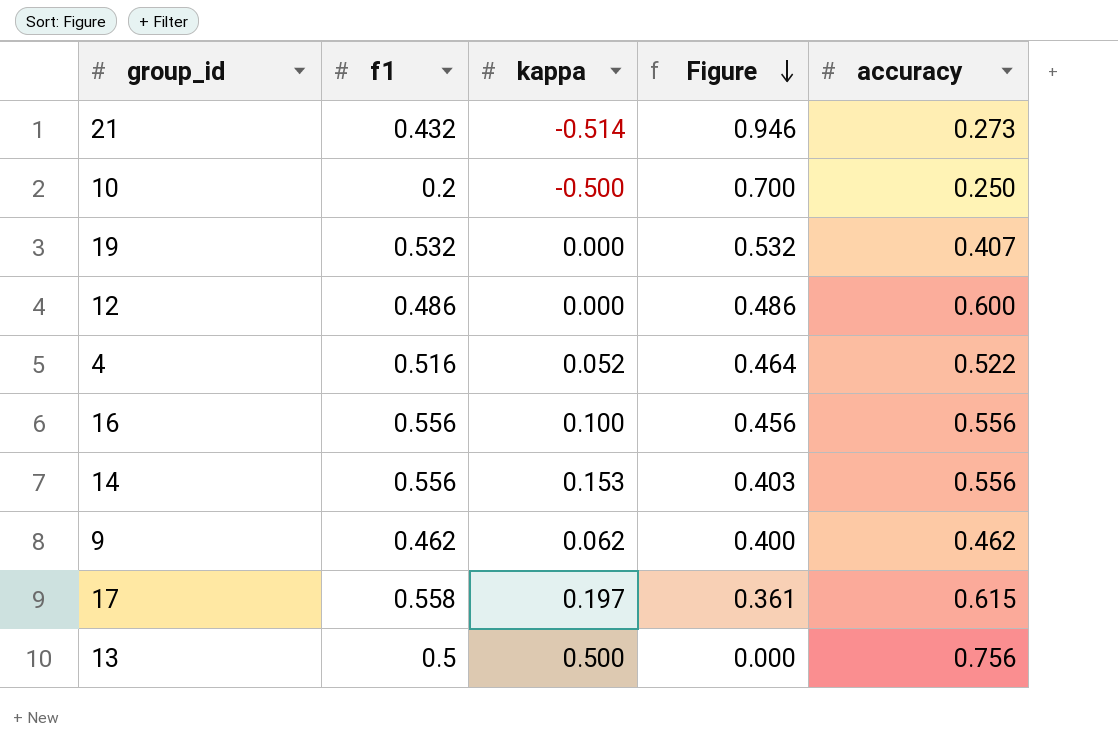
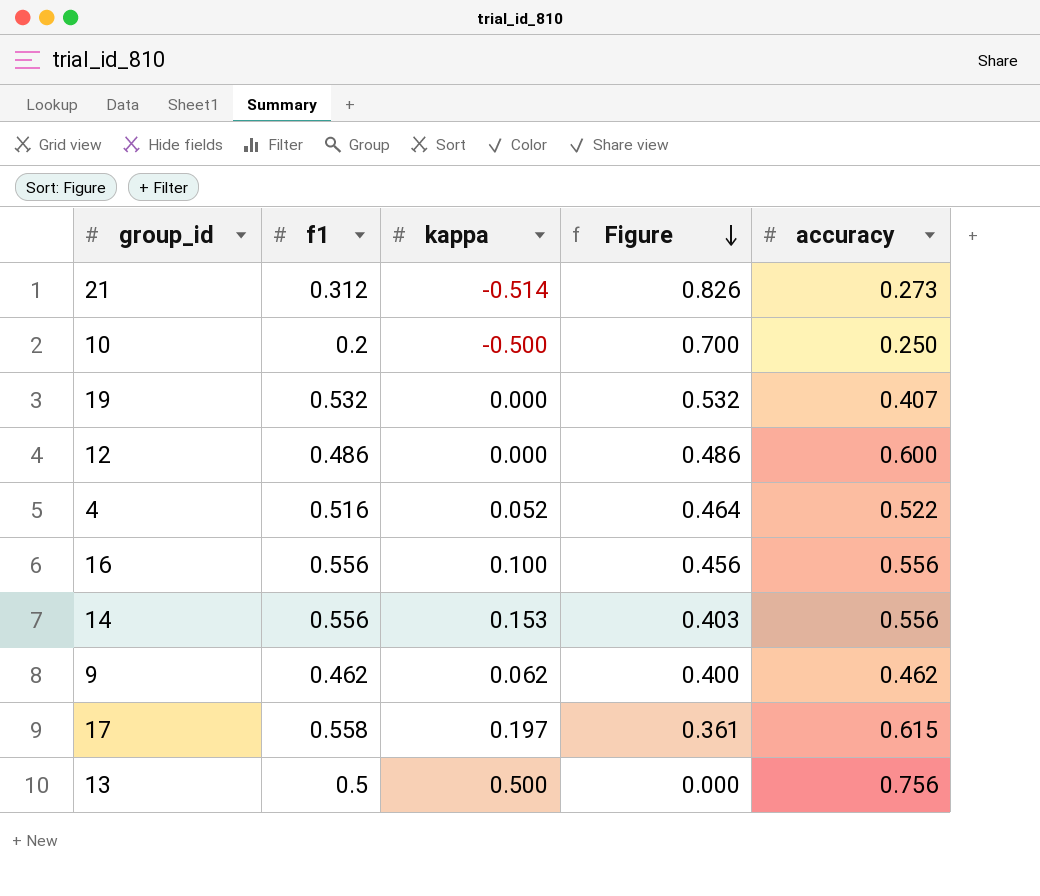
21 | f1: 0.432 -> 0.312
21 | Figure: 0.946 -> 0.826

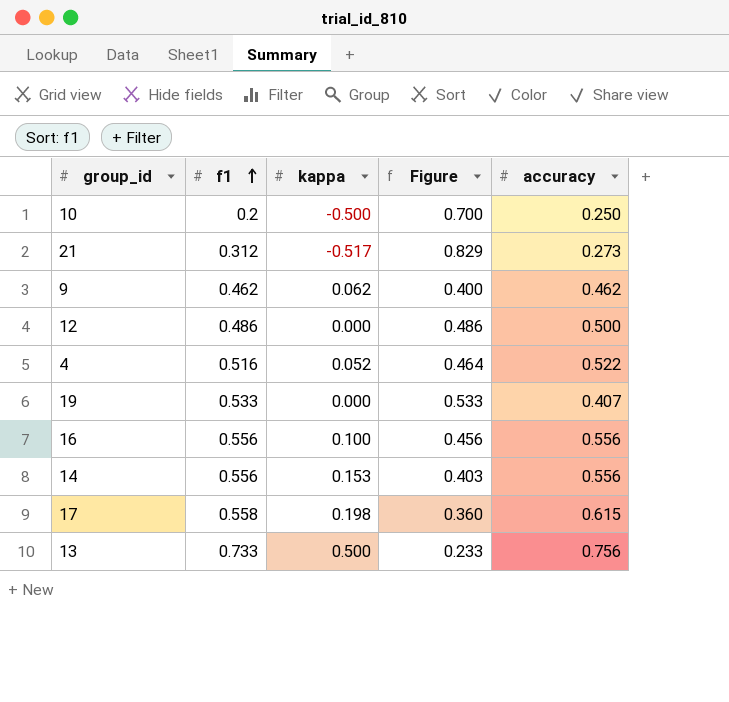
row order: Figure descending -> f1 ascending
21 | kappa: -0.514 -> -0.517
21 | Figure: 0.826 -> 0.829
12 | accuracy: 0.600 -> 0.500
19 | f1: 0.532 -> 0.533
19 | Figure: 0.532 -> 0.533
17 | kappa: 0.197 -> 0.198
17 | Figure: 0.361 -> 0.360
13 | f1: 0.5 -> 0.733
13 | Figure: 0.000 -> 0.233

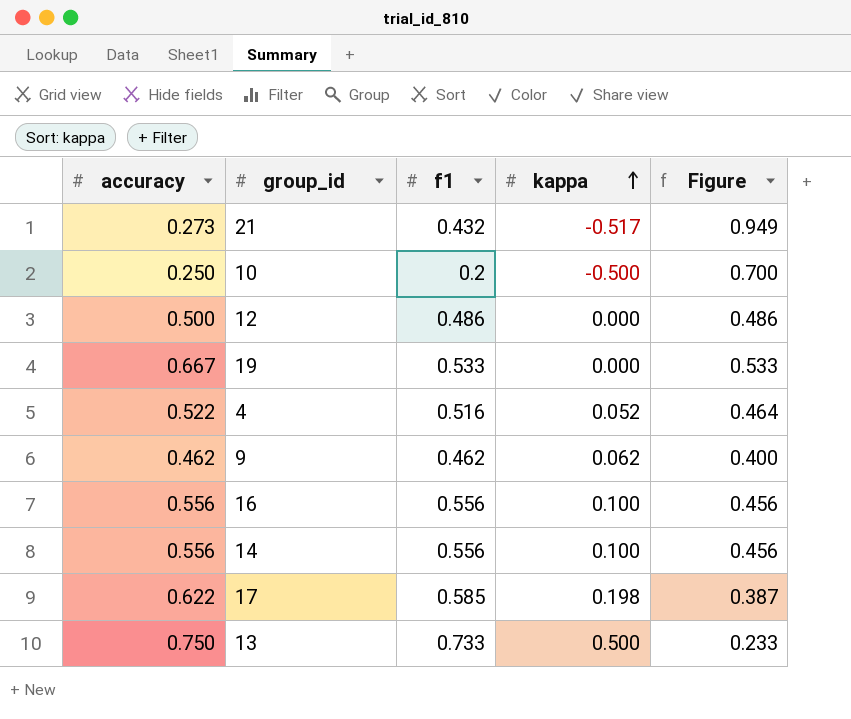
row order: f1 ascending -> kappa ascending
column accuracy | position: 5 -> 1
21 | f1: 0.312 -> 0.432
21 | Figure: 0.829 -> 0.949
19 | accuracy: 0.407 -> 0.667
14 | kappa: 0.153 -> 0.100
14 | Figure: 0.403 -> 0.456
17 | accuracy: 0.615 -> 0.622
17 | f1: 0.558 -> 0.585
17 | Figure: 0.360 -> 0.387
13 | accuracy: 0.756 -> 0.750

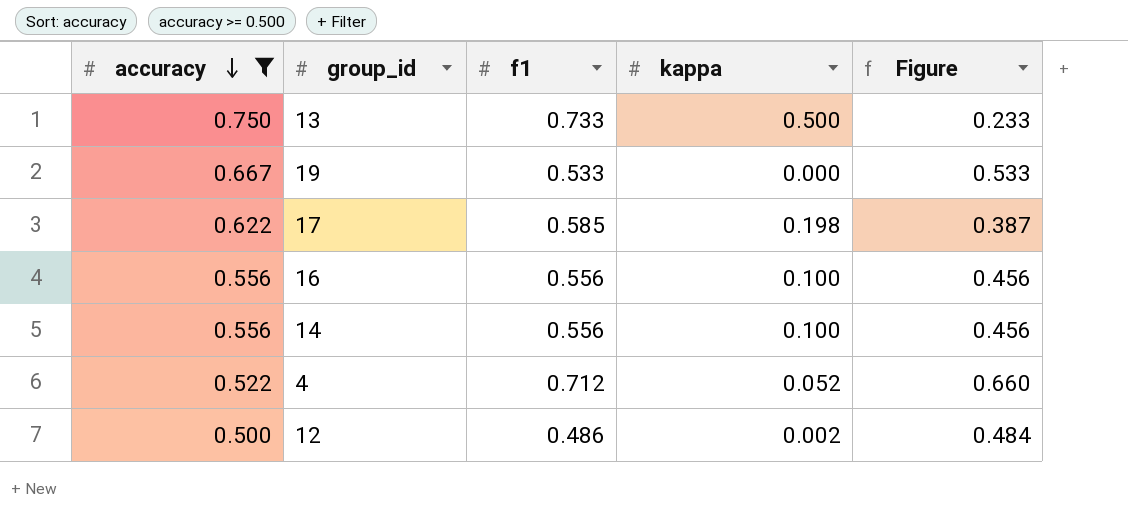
filter: none -> accuracy >= 0.500
row order: kappa ascending -> accuracy descending
4 | f1: 0.516 -> 0.712
4 | Figure: 0.464 -> 0.660
12 | kappa: 0.000 -> 0.002
12 | Figure: 0.486 -> 0.484

